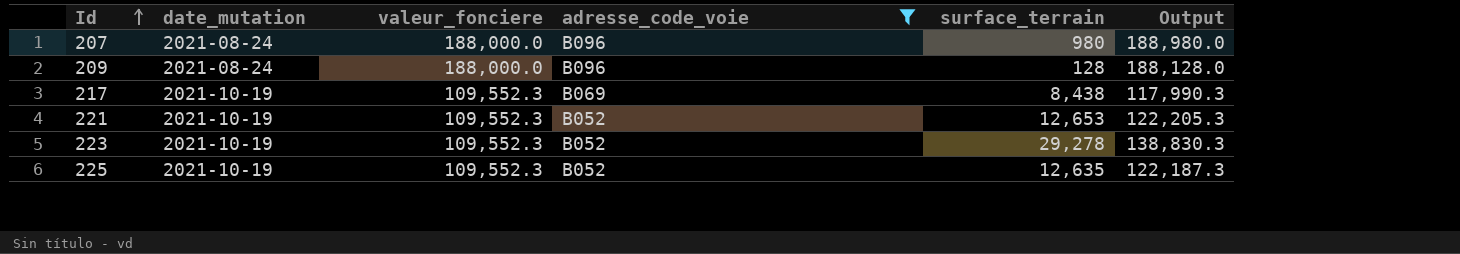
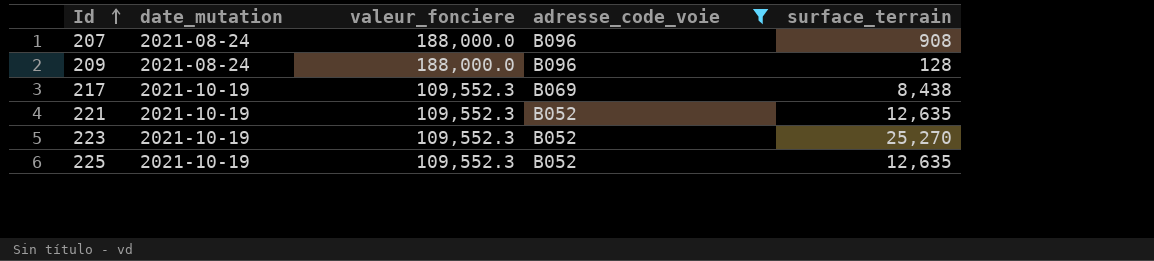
column Output | formula: [valeur_fonciere] + [surface_terrain] -> none
207 | surface_terrain: 980 -> 908
221 | surface_terrain: 12,653 -> 12,635
223 | surface_terrain: 29,278 -> 25,270

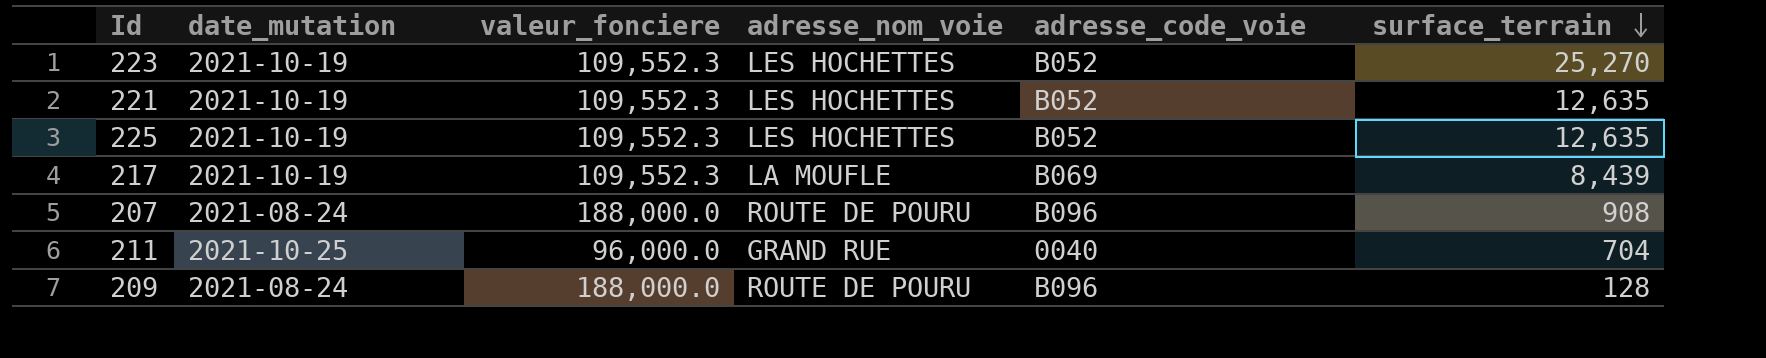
filter: adresse_code_voie != 0040 -> none
row order: Id ascending -> surface_terrain descending
column adresse_nom_voie | position: none -> 4
217 | surface_terrain: 8,438 -> 8,439

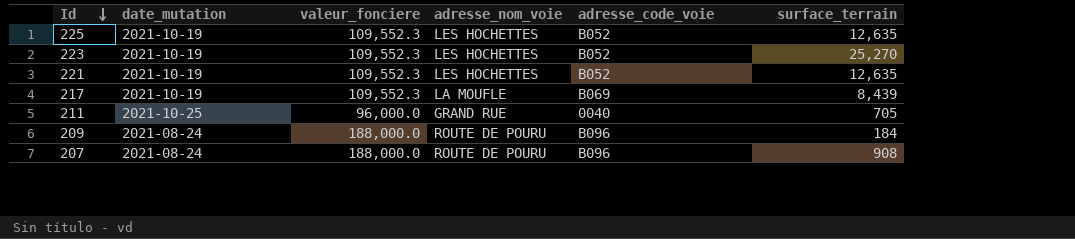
row order: surface_terrain descending -> Id descending
211 | surface_terrain: 704 -> 705
209 | surface_terrain: 128 -> 184

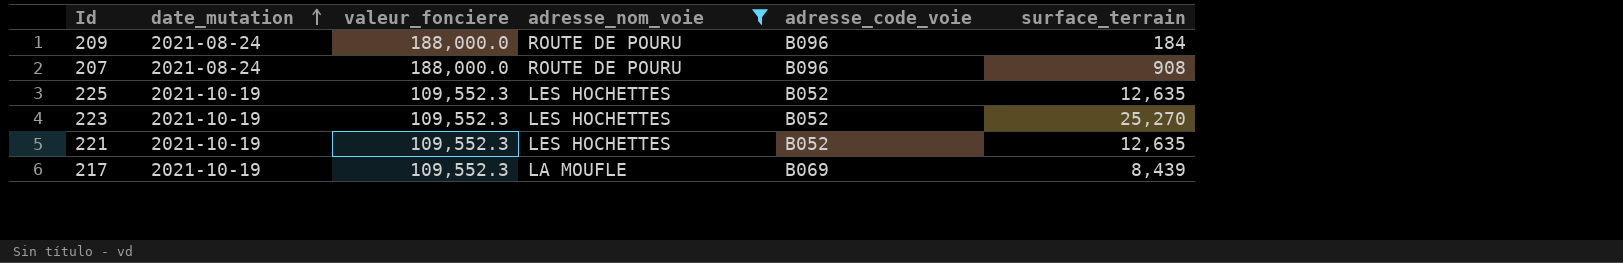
filter: none -> adresse_nom_voie != GRAND RUE
row order: Id descending -> date_mutation ascending

